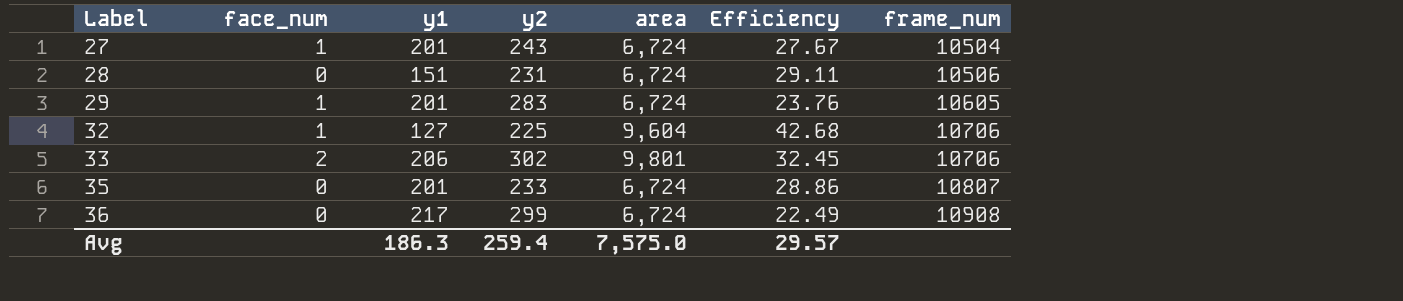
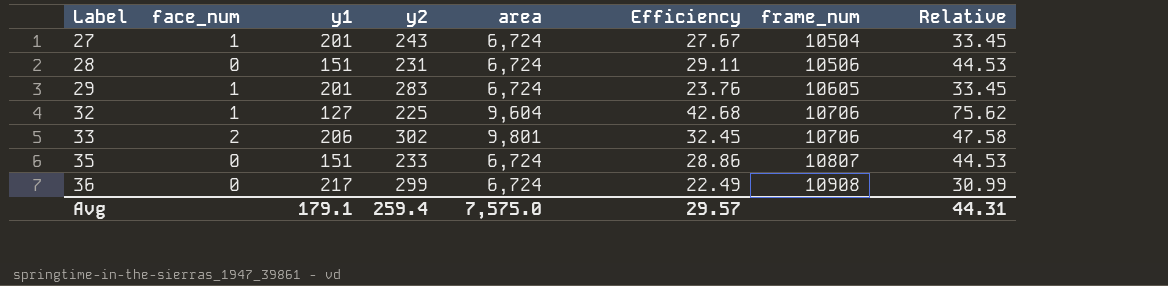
column Relative | formula: none -> [area] / [y1]
35 | y1: 201 -> 151
Avg | y1: 186.3 -> 179.1

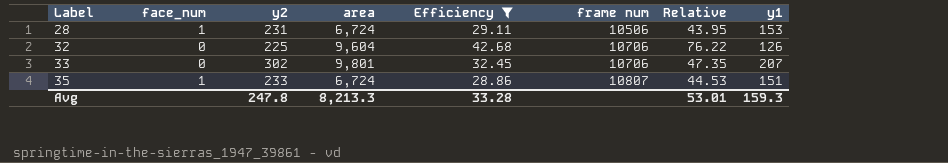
filter: none -> Efficiency >= 28.86
column name: frame_num -> frame num
column y1 | position: 3 -> 8
28 | face_num: 0 -> 1
28 | Relative: 44.53 -> 43.95
28 | y1: 151 -> 153
32 | face_num: 1 -> 0
32 | Relative: 75.62 -> 76.22
32 | y1: 127 -> 126
33 | face_num: 2 -> 0
33 | Relative: 47.58 -> 47.35
33 | y1: 206 -> 207
35 | face_num: 0 -> 1
Avg | y2: 259.4 -> 247.8
Avg | area: 7,575.0 -> 8,213.3
Avg | Efficiency: 29.57 -> 33.28
Avg | Relative: 44.31 -> 53.01
Avg | y1: 179.1 -> 159.3

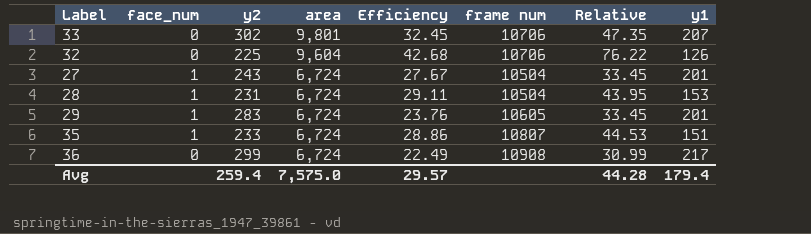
filter: Efficiency >= 28.86 -> none
row order: Label ascending -> area descending
28 | frame num: 10506 -> 10504
Avg | y2: 247.8 -> 259.4
Avg | area: 8,213.3 -> 7,575.0
Avg | Efficiency: 33.28 -> 29.57
Avg | Relative: 53.01 -> 44.28
Avg | y1: 159.3 -> 179.4

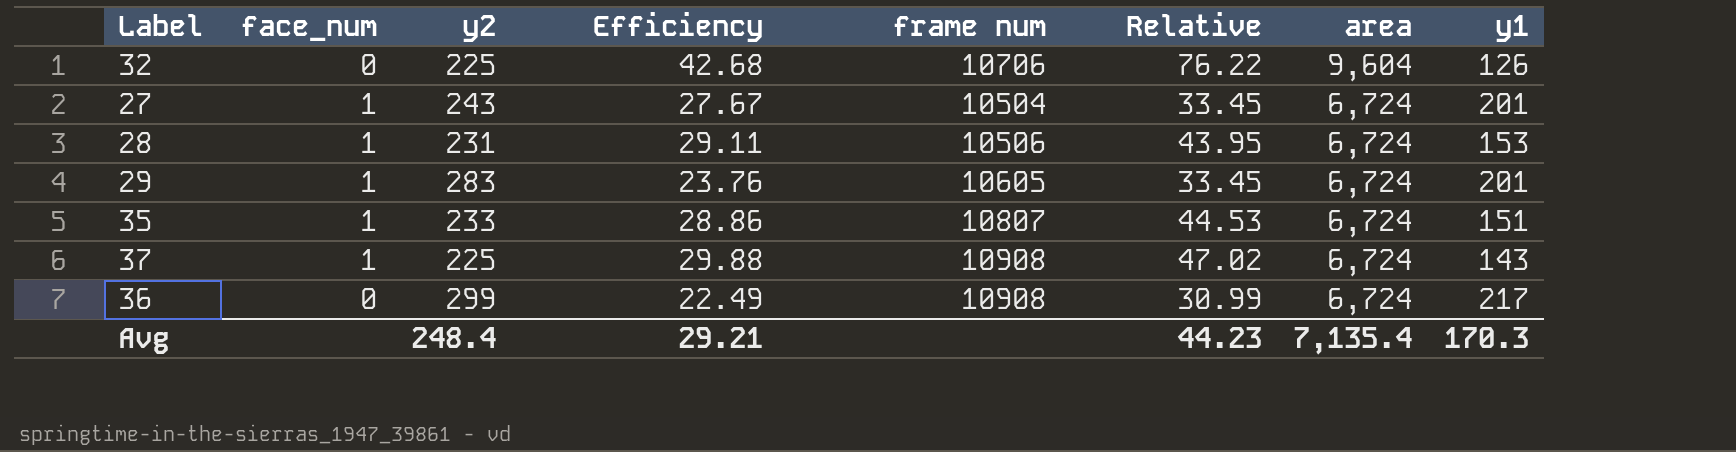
column area | position: 4 -> 7
row 33: 0 | 302 | 9,801 | 32.45 | 10706 | 47.35 | 207 -> none
28 | frame num: 10504 -> 10506
row 37: none -> 1 | 225 | 29.88 | 10908 | 47.02 | 6,724 | 143
Avg | y2: 259.4 -> 248.4
Avg | Efficiency: 29.57 -> 29.21
Avg | Relative: 44.28 -> 44.23
Avg | area: 7,575.0 -> 7,135.4
Avg | y1: 179.4 -> 170.3

